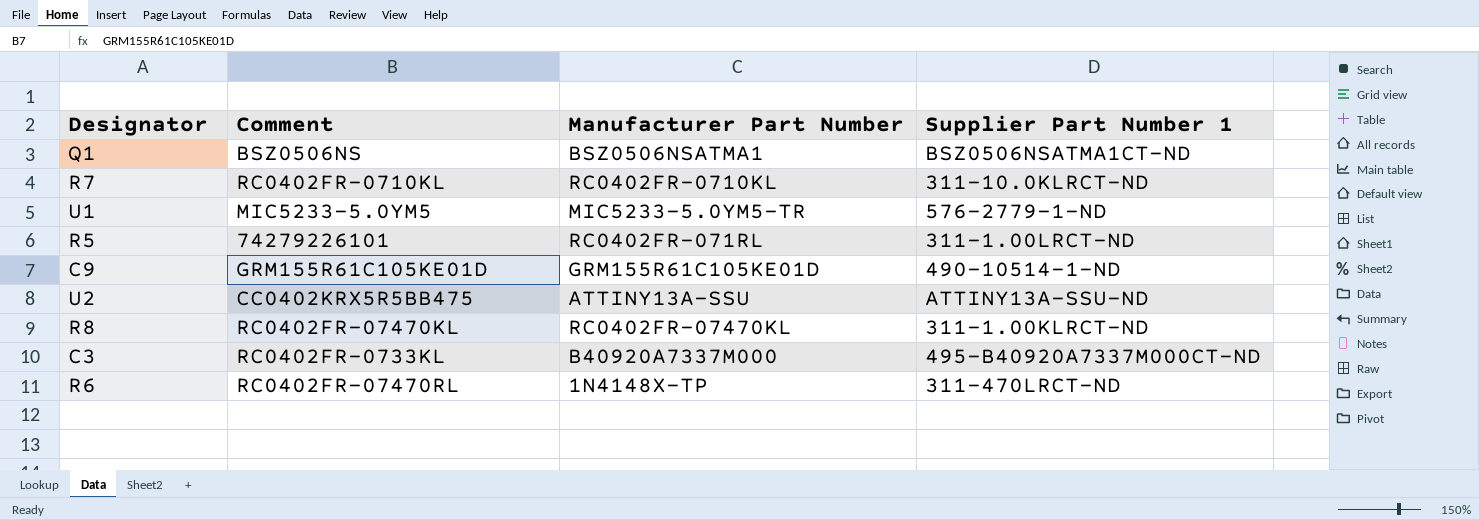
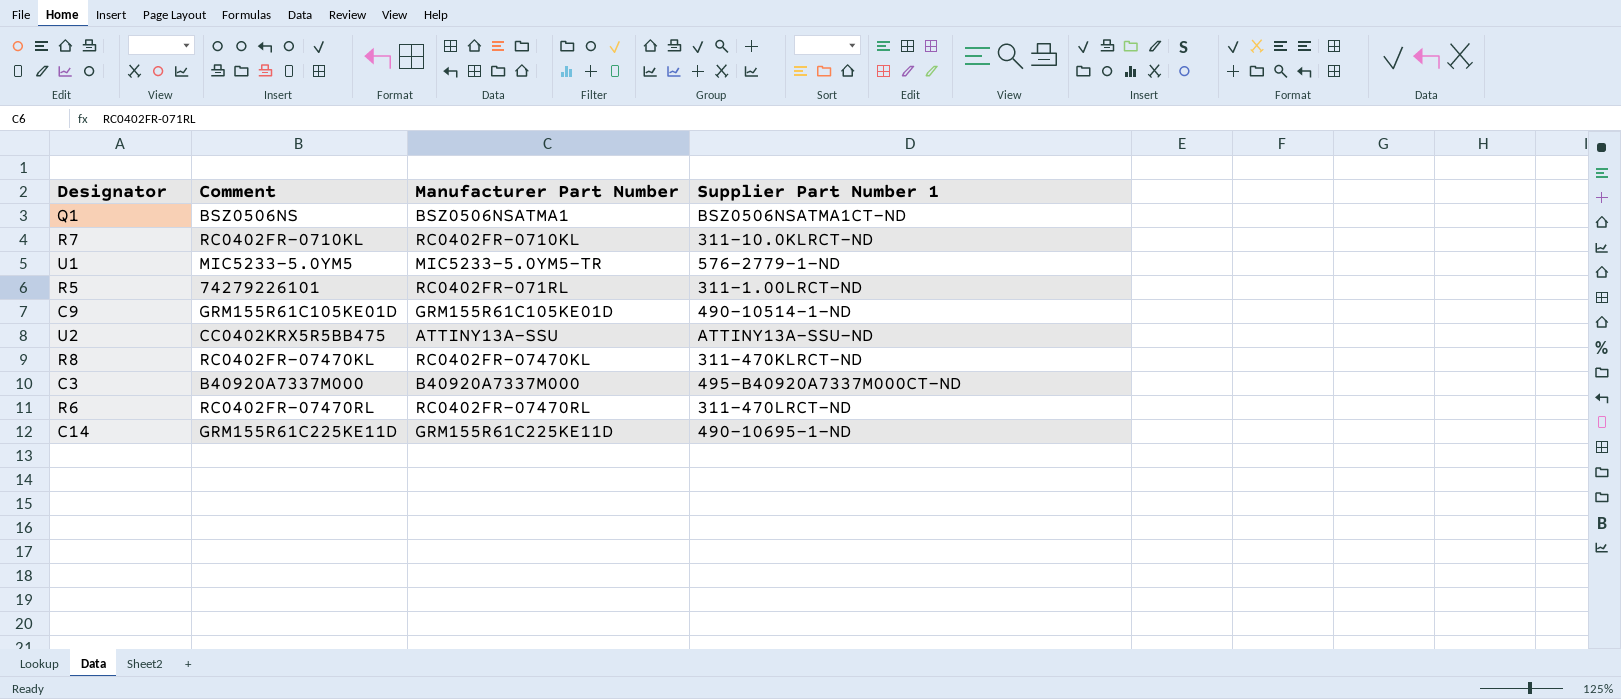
R8 | Supplier Part Number 1: 311-1.00KLRCT-ND -> 311-470KLRCT-ND
C3 | Comment: RC0402FR-0733KL -> B40920A7337M000
R6 | Manufacturer Part Number: 1N4148X-TP -> RC0402FR-07470RL
row C14: none -> GRM155R61C225KE11D | GRM155R61C225KE11D | 490-10695-1-ND

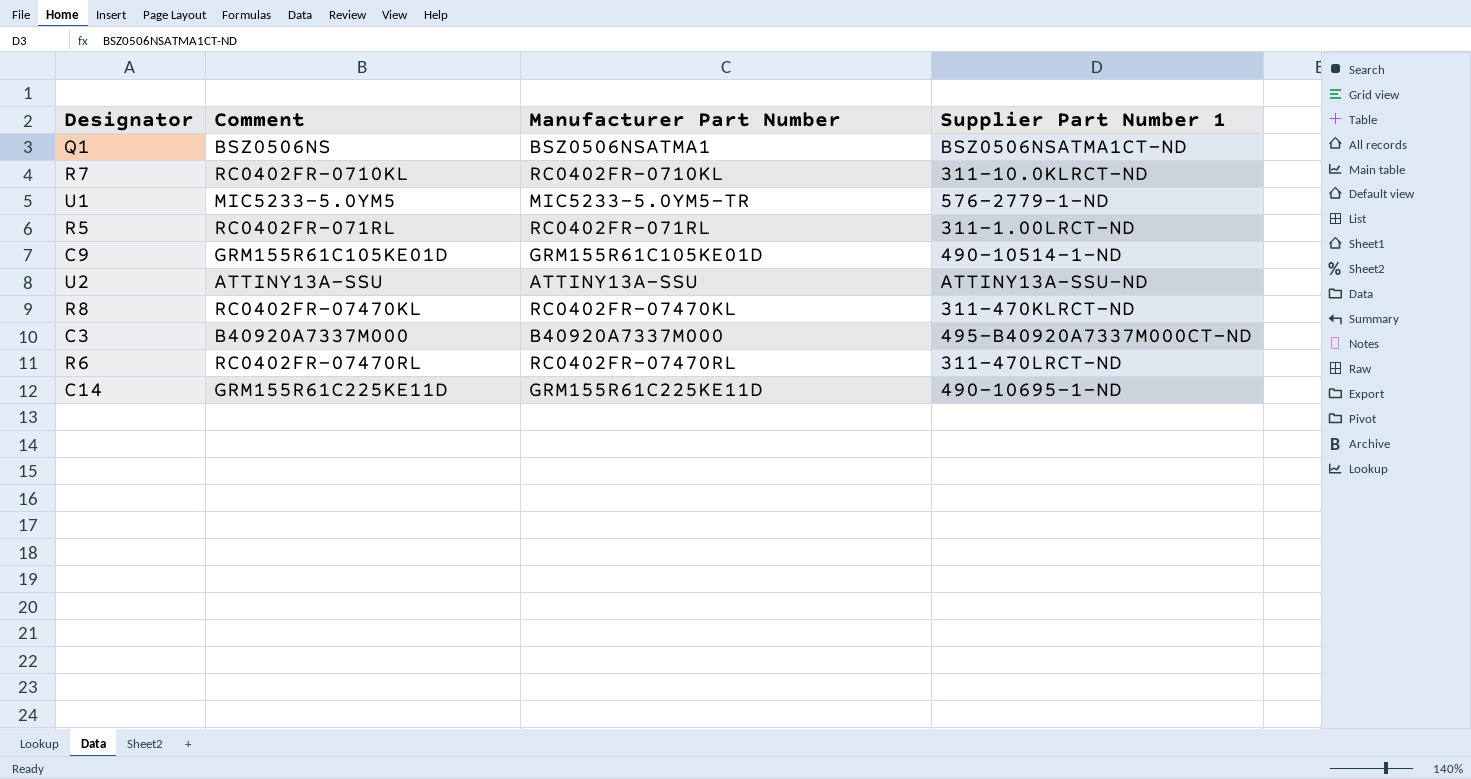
R5 | Comment: 74279226101 -> RC0402FR-071RL
U2 | Comment: CC0402KRX5R5BB475 -> ATTINY13A-SSU

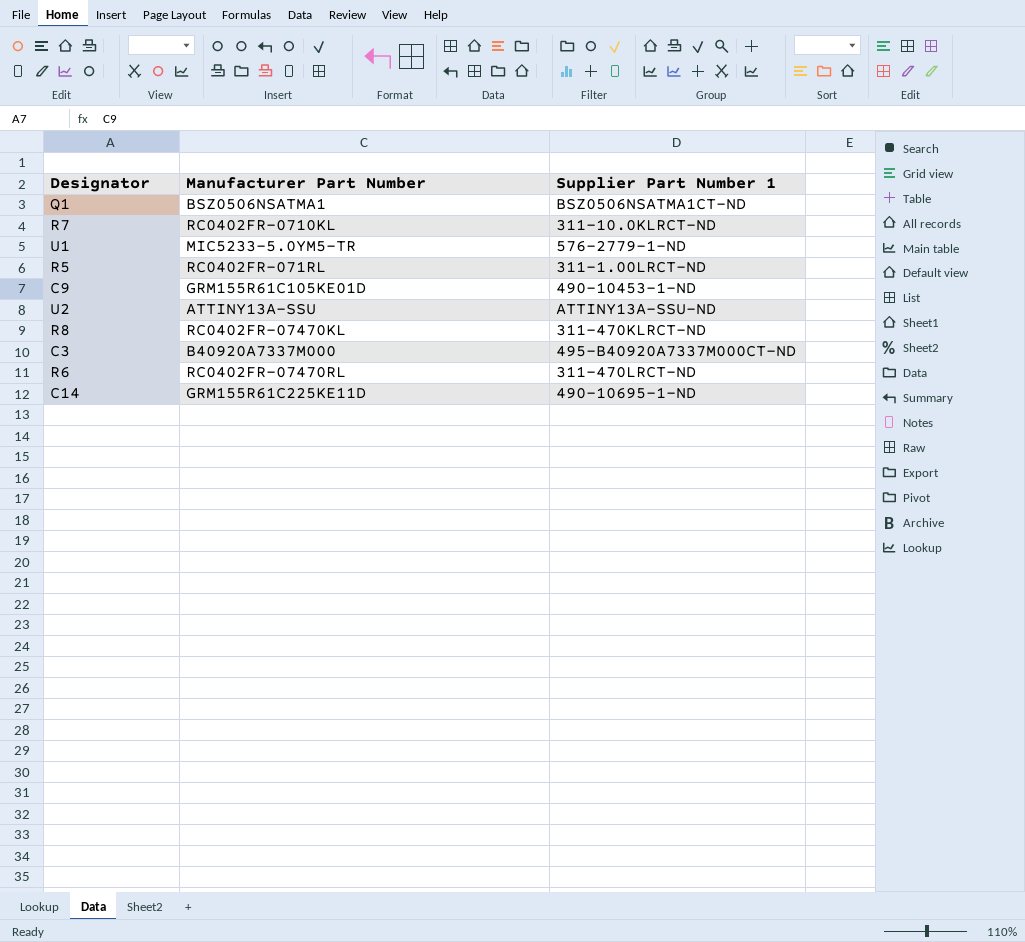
column Comment | position: 2 -> none
C9 | Supplier Part Number 1: 490-10514-1-ND -> 490-10453-1-ND

